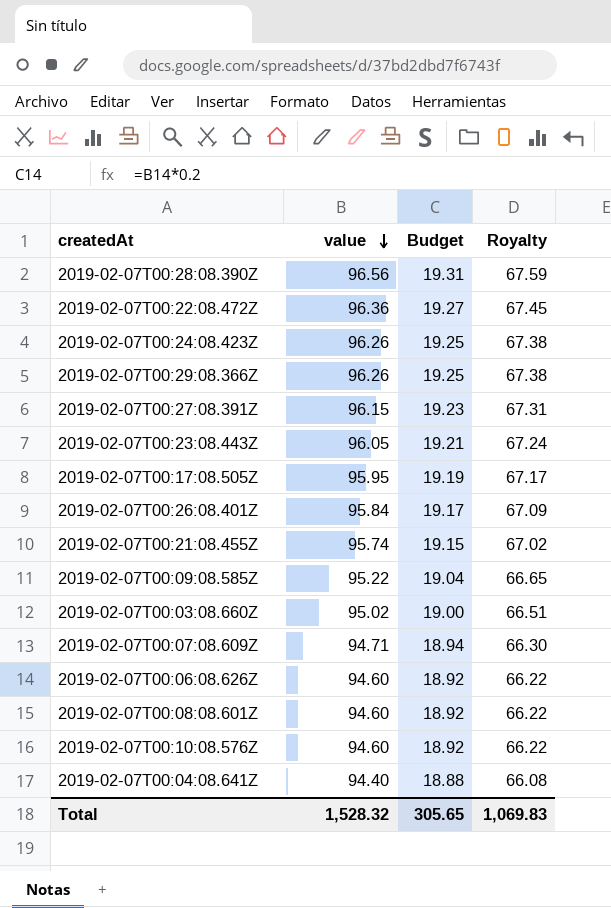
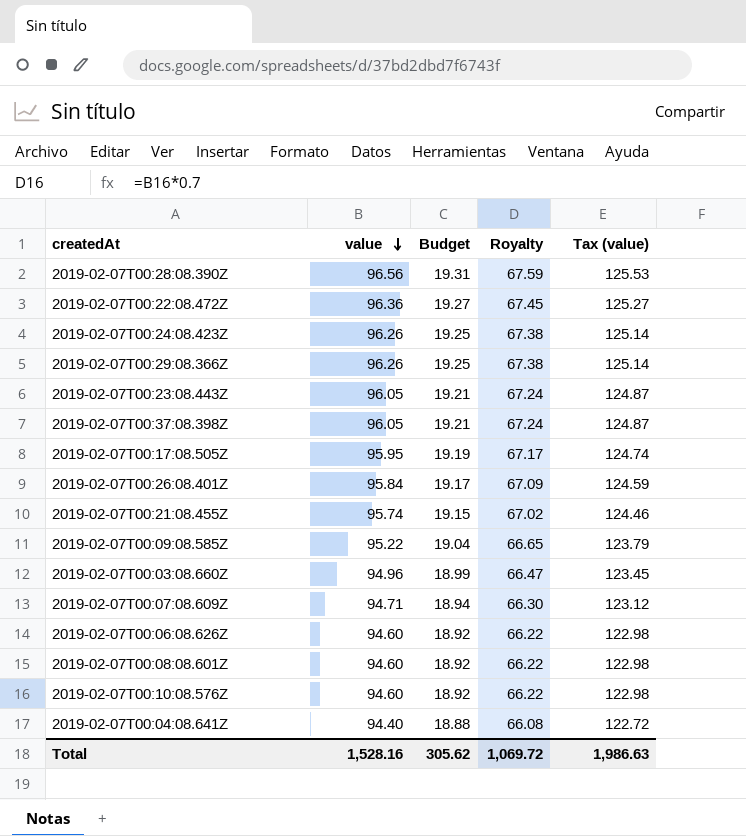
column Tax (value) | formula: none -> [value] * 1.3
row 2019-02-07T00:27:08.391Z: 96.15 | 19.23 | 67.31 -> none
row 2019-02-07T00:37:08.398Z: none -> 96.05 | 19.21 | 67.24 | 124.87
2019-02-07T00:03:08.660Z | value: 95.02 -> 94.96
2019-02-07T00:03:08.660Z | Budget: 19.00 -> 18.99
2019-02-07T00:03:08.660Z | Royalty: 66.51 -> 66.47
Total | value: 1,528.32 -> 1,528.16
Total | Budget: 305.65 -> 305.62
Total | Royalty: 1,069.83 -> 1,069.72

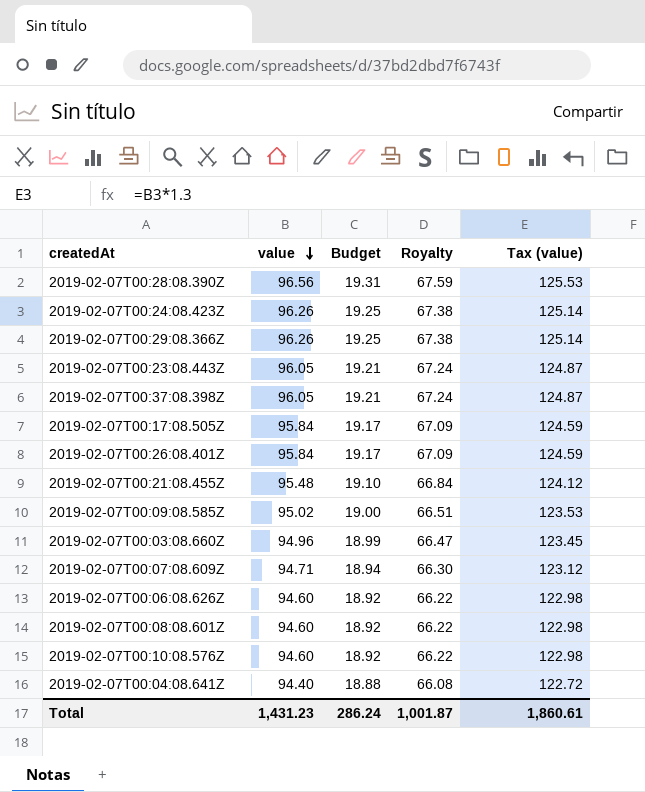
row 2019-02-07T00:22:08.472Z: 96.36 | 19.27 | 67.45 | 125.27 -> none
2019-02-07T00:17:08.505Z | value: 95.95 -> 95.84
2019-02-07T00:17:08.505Z | Budget: 19.19 -> 19.17
2019-02-07T00:17:08.505Z | Royalty: 67.17 -> 67.09
2019-02-07T00:17:08.505Z | Tax (value): 124.74 -> 124.59
2019-02-07T00:21:08.455Z | value: 95.74 -> 95.48
2019-02-07T00:21:08.455Z | Budget: 19.15 -> 19.10
2019-02-07T00:21:08.455Z | Royalty: 67.02 -> 66.84
2019-02-07T00:21:08.455Z | Tax (value): 124.46 -> 124.12
2019-02-07T00:09:08.585Z | value: 95.22 -> 95.02
2019-02-07T00:09:08.585Z | Budget: 19.04 -> 19.00
2019-02-07T00:09:08.585Z | Royalty: 66.65 -> 66.51
2019-02-07T00:09:08.585Z | Tax (value): 123.79 -> 123.53
Total | value: 1,528.16 -> 1,431.23
Total | Budget: 305.62 -> 286.24
Total | Royalty: 1,069.72 -> 1,001.87
Total | Tax (value): 1,986.63 -> 1,860.61

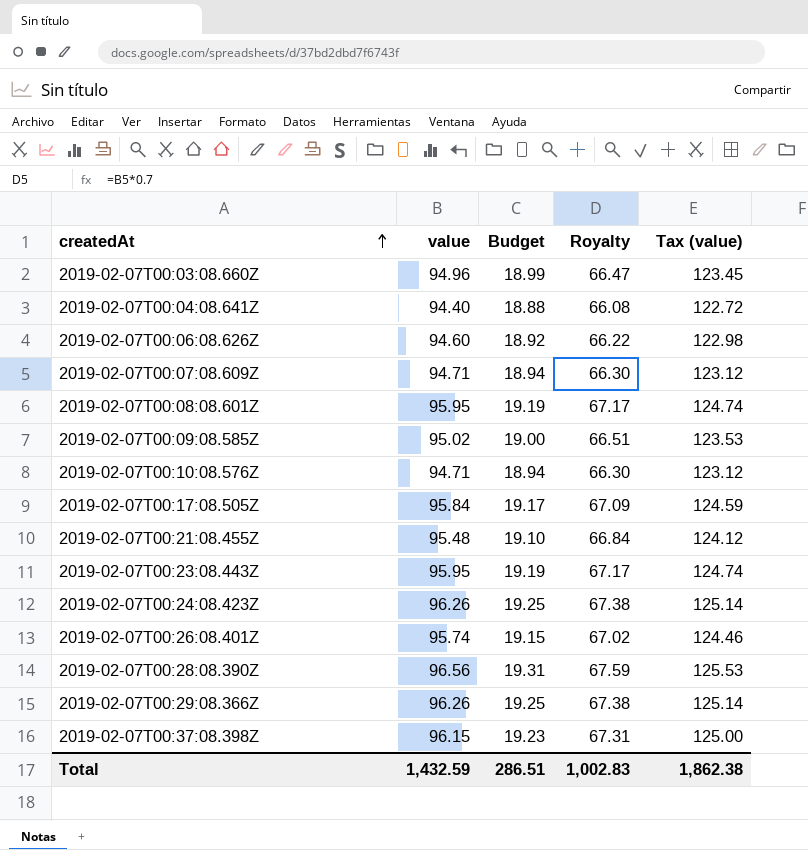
row order: value descending -> createdAt ascending
2019-02-07T00:08:08.601Z | value: 94.60 -> 95.95
2019-02-07T00:08:08.601Z | Budget: 18.92 -> 19.19
2019-02-07T00:08:08.601Z | Royalty: 66.22 -> 67.17
2019-02-07T00:08:08.601Z | Tax (value): 122.98 -> 124.74
2019-02-07T00:10:08.576Z | value: 94.60 -> 94.71
2019-02-07T00:10:08.576Z | Budget: 18.92 -> 18.94
2019-02-07T00:10:08.576Z | Royalty: 66.22 -> 66.30
2019-02-07T00:10:08.576Z | Tax (value): 122.98 -> 123.12
2019-02-07T00:23:08.443Z | value: 96.05 -> 95.95
2019-02-07T00:23:08.443Z | Budget: 19.21 -> 19.19
2019-02-07T00:23:08.443Z | Royalty: 67.24 -> 67.17
2019-02-07T00:23:08.443Z | Tax (value): 124.87 -> 124.74
2019-02-07T00:26:08.401Z | value: 95.84 -> 95.74
2019-02-07T00:26:08.401Z | Budget: 19.17 -> 19.15
2019-02-07T00:26:08.401Z | Royalty: 67.09 -> 67.02
2019-02-07T00:26:08.401Z | Tax (value): 124.59 -> 124.46
2019-02-07T00:37:08.398Z | value: 96.05 -> 96.15
2019-02-07T00:37:08.398Z | Budget: 19.21 -> 19.23
2019-02-07T00:37:08.398Z | Royalty: 67.24 -> 67.31
2019-02-07T00:37:08.398Z | Tax (value): 124.87 -> 125.00
Total | value: 1,431.23 -> 1,432.59
Total | Budget: 286.24 -> 286.51
Total | Royalty: 1,001.87 -> 1,002.83
Total | Tax (value): 1,860.61 -> 1,862.38

